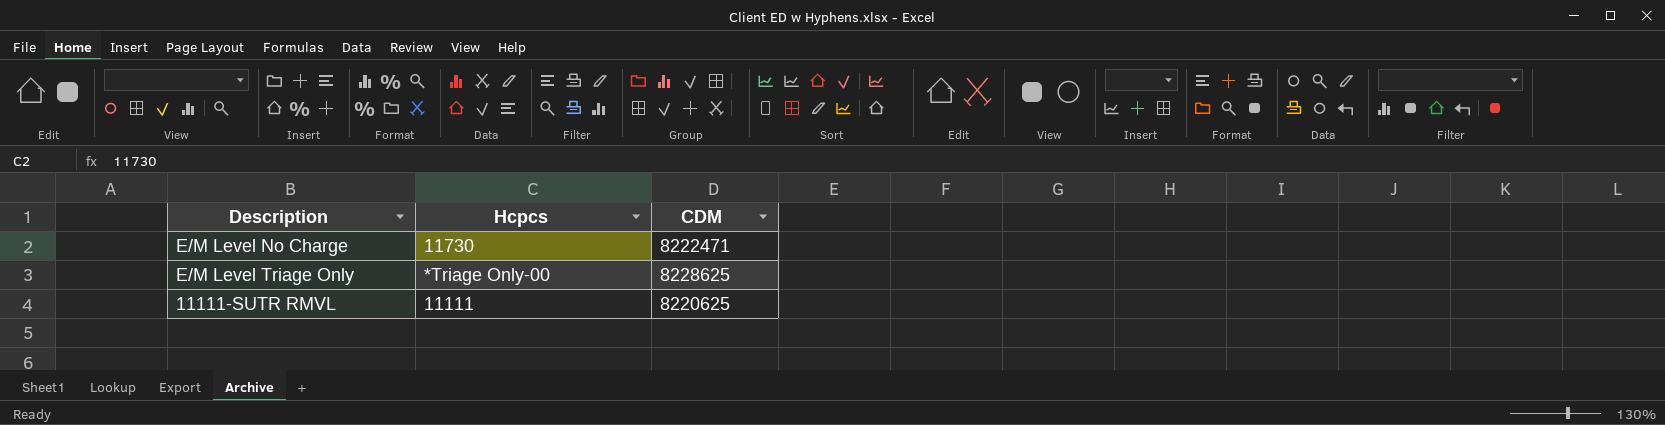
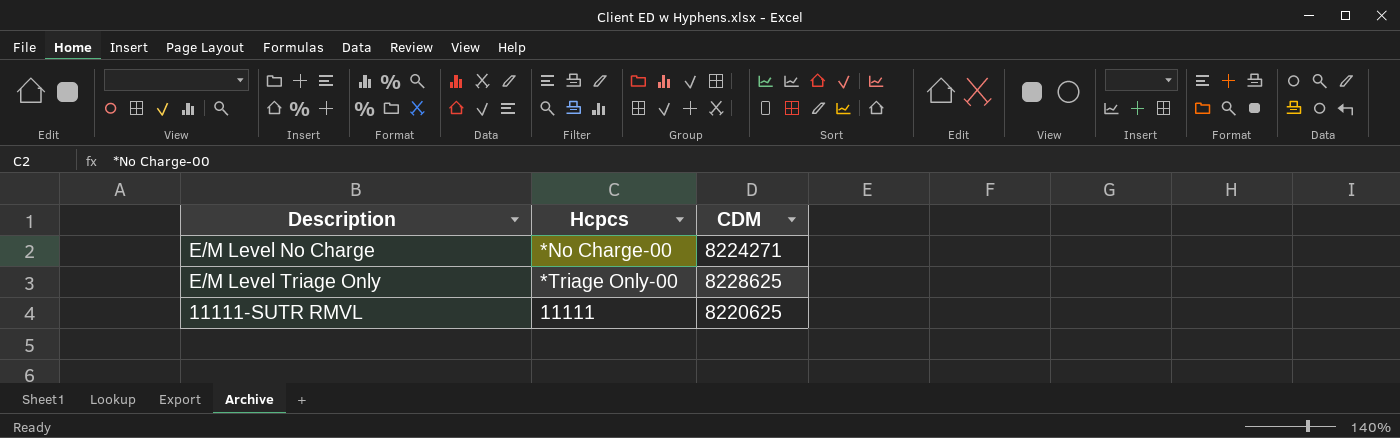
E/M Level No Charge | Hcpcs: 11730 -> *No Charge-00
E/M Level No Charge | CDM: 8222471 -> 8224271

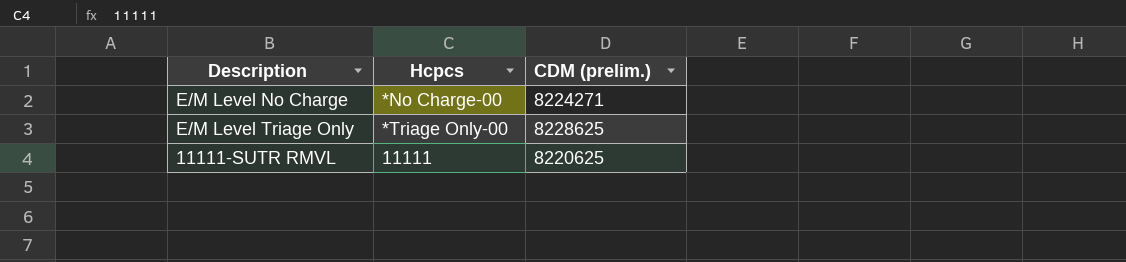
column name: CDM -> CDM (prelim.)

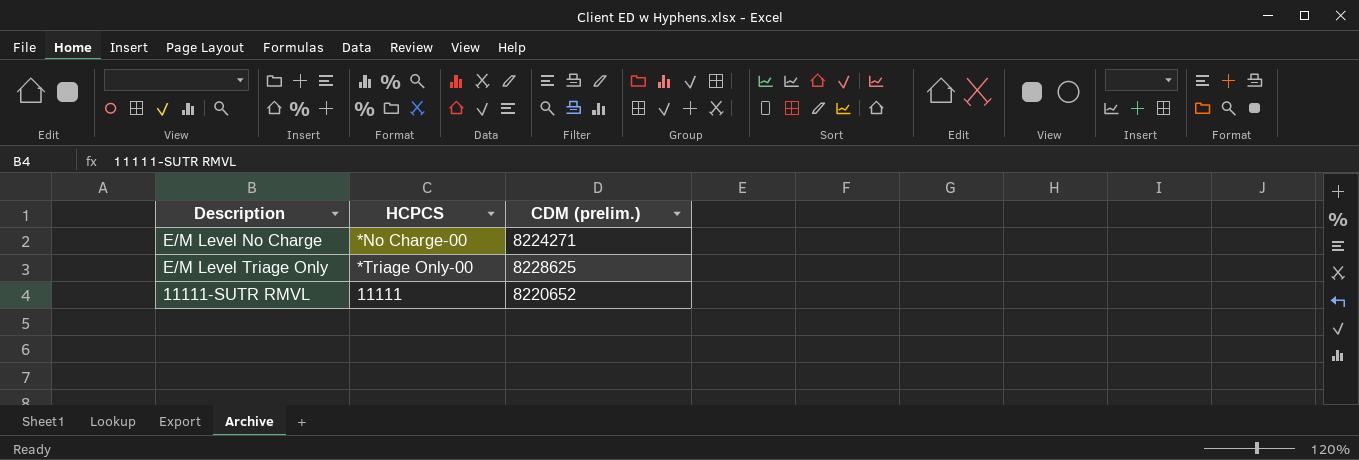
column name: Hcpcs -> HCPCS
11111-SUTR RMVL | CDM (prelim.): 8220625 -> 8220652

